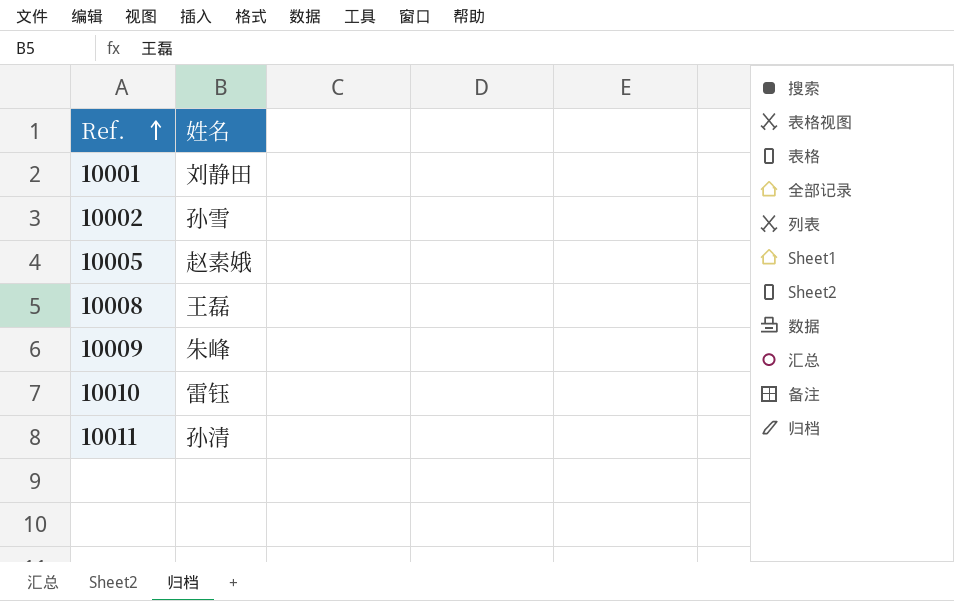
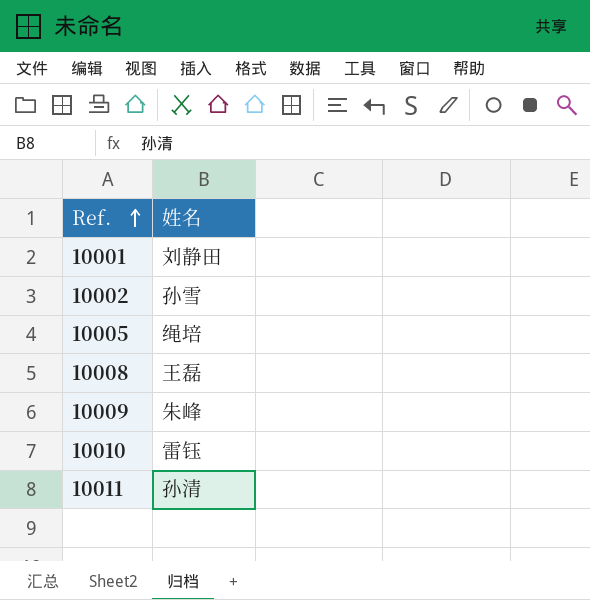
10005 | 姓名: 赵素娥 -> 绳培

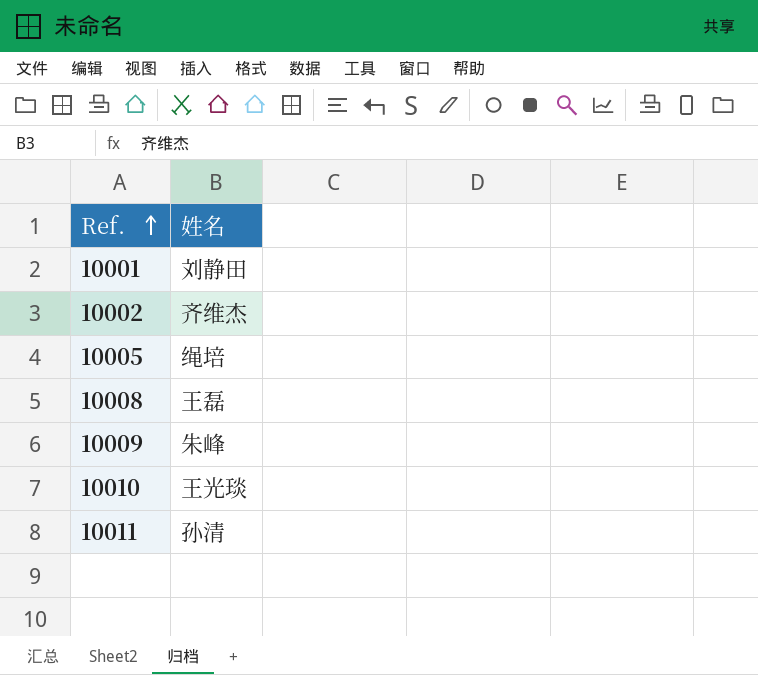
10002 | 姓名: 孙雪 -> 齐维杰
10010 | 姓名: 雷钰 -> 王光琰

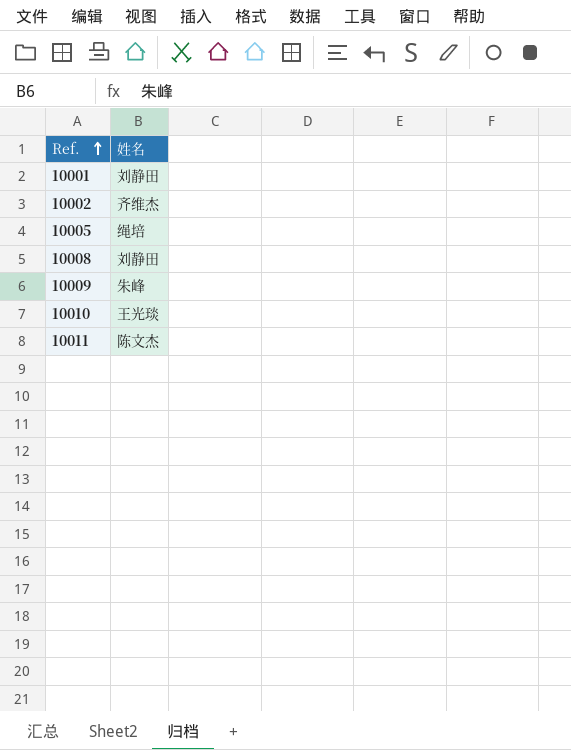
10008 | 姓名: 王磊 -> 刘静田
10011 | 姓名: 孙清 -> 陈文杰

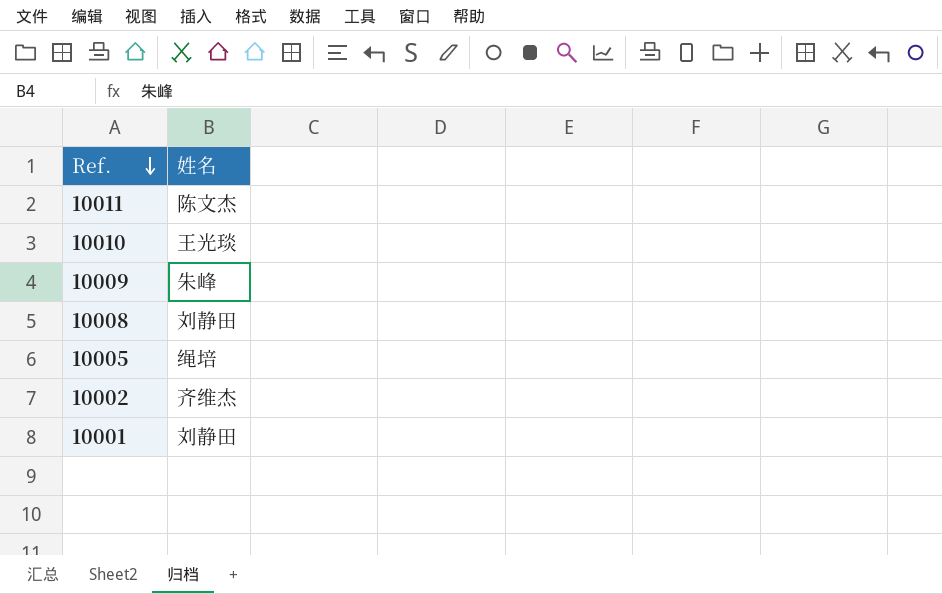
row order: Ref. ascending -> Ref. descending

